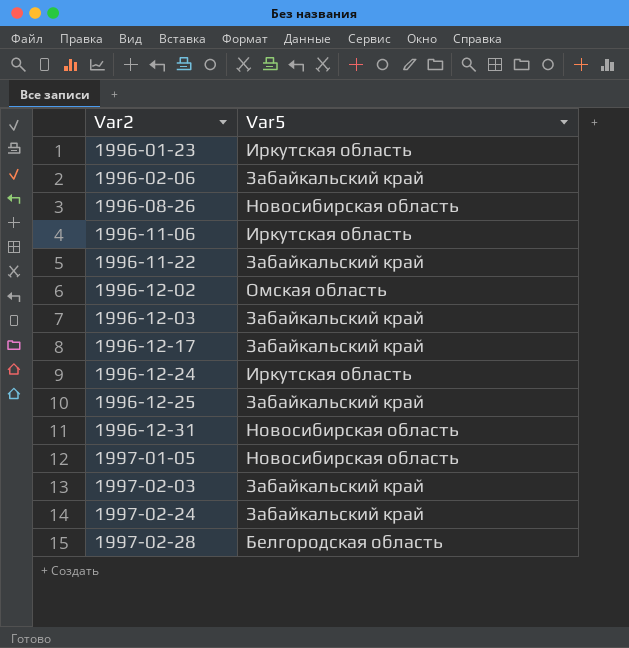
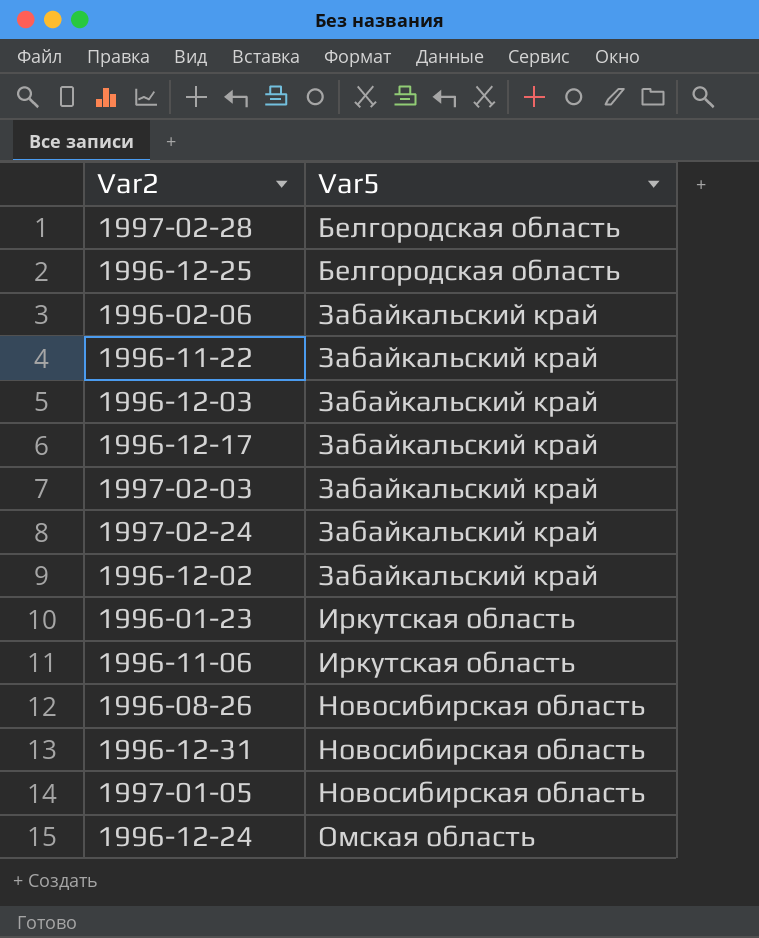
row order: Var2 ascending -> Var5 ascending
1996-12-25 | Var5: Забайкальский край -> Белгородская область
1996-12-02 | Var5: Омская область -> Забайкальский край
1996-12-24 | Var5: Иркутская область -> Омская область

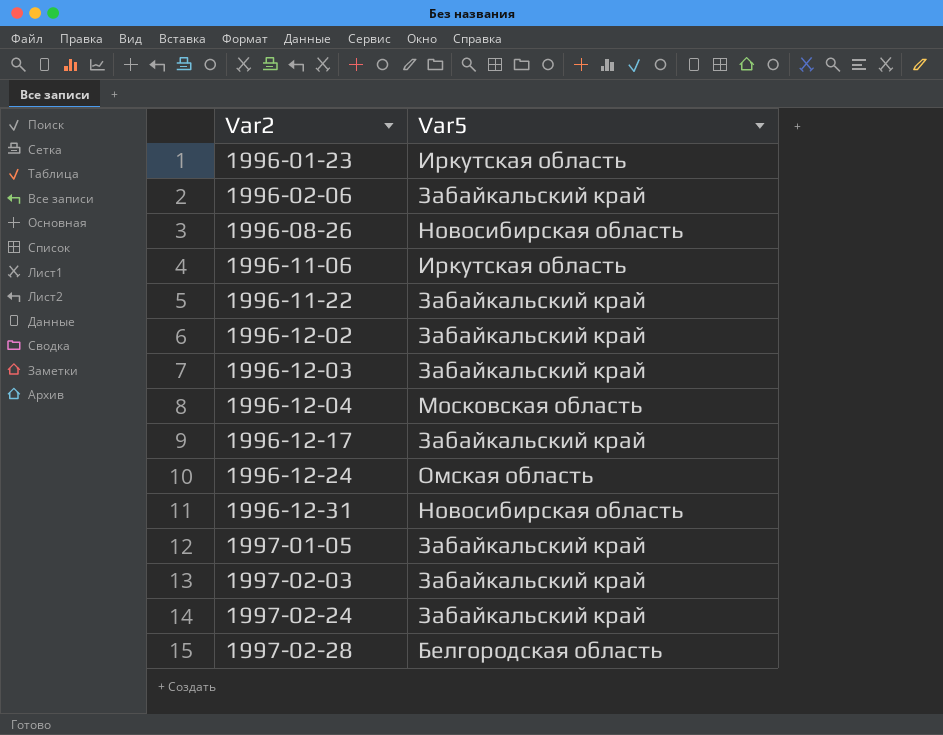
row order: Var5 ascending -> Var2 ascending
row 1996-12-25: Белгородская область -> none
row 1996-12-04: none -> Московская область
1997-01-05 | Var5: Новосибирская область -> Забайкальский край

